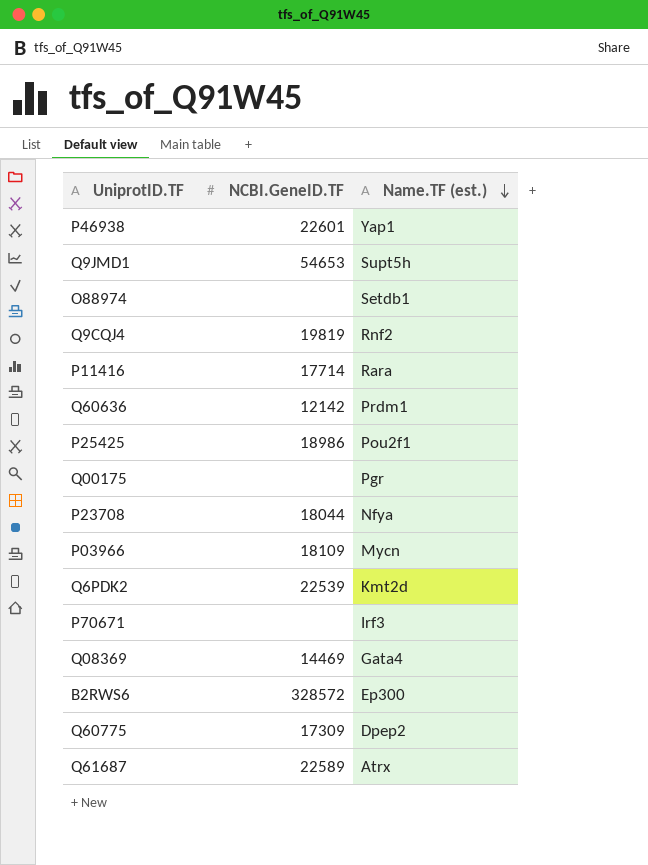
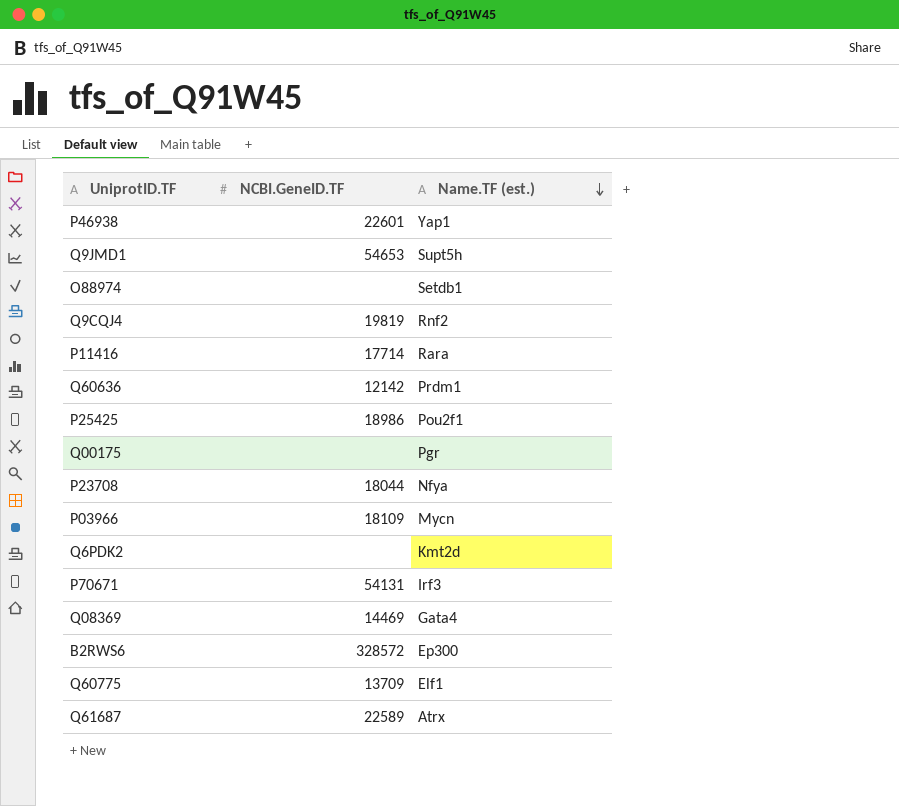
Q6PDK2 | NCBI.GeneID.TF: 22539 -> none
P70671 | NCBI.GeneID.TF: none -> 54131
Q60775 | NCBI.GeneID.TF: 17309 -> 13709
Q60775 | Name.TF (est.): Dpep2 -> Elf1

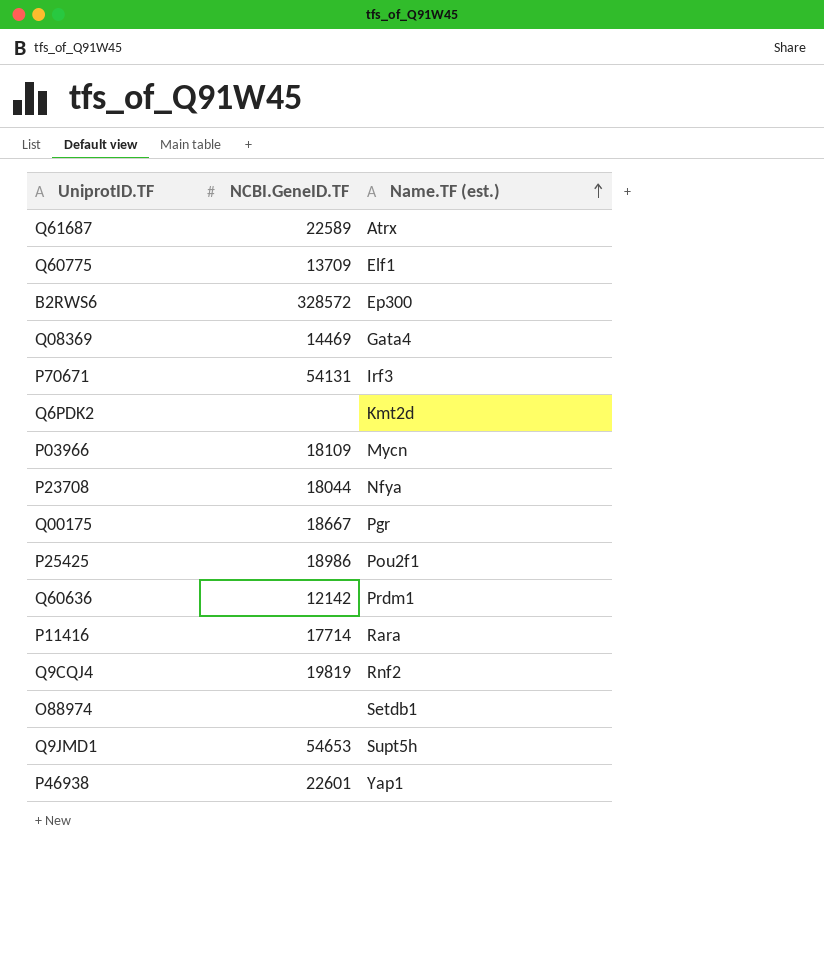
row order: Name.TF (est.) descending -> Name.TF (est.) ascending
Q00175 | NCBI.GeneID.TF: none -> 18667

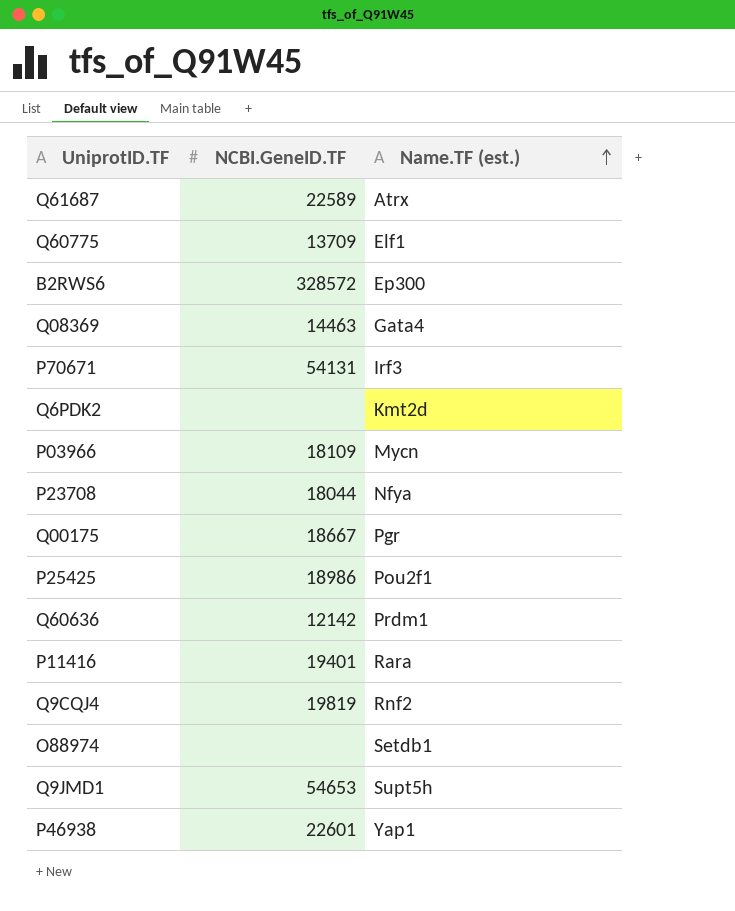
Q08369 | NCBI.GeneID.TF: 14469 -> 14463
P11416 | NCBI.GeneID.TF: 17714 -> 19401

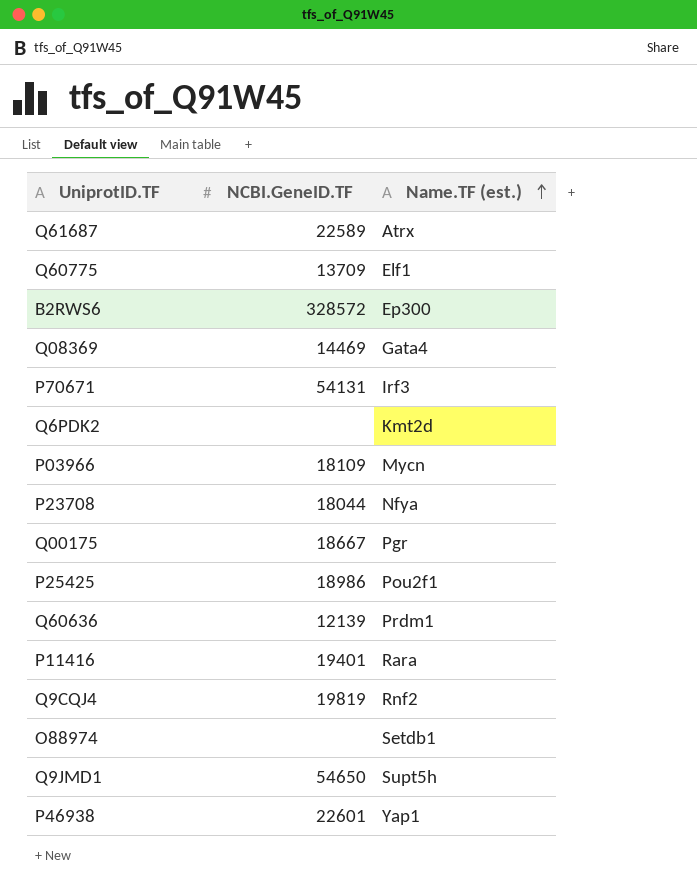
Q08369 | NCBI.GeneID.TF: 14463 -> 14469
Q60636 | NCBI.GeneID.TF: 12142 -> 12139
Q9JMD1 | NCBI.GeneID.TF: 54653 -> 54650

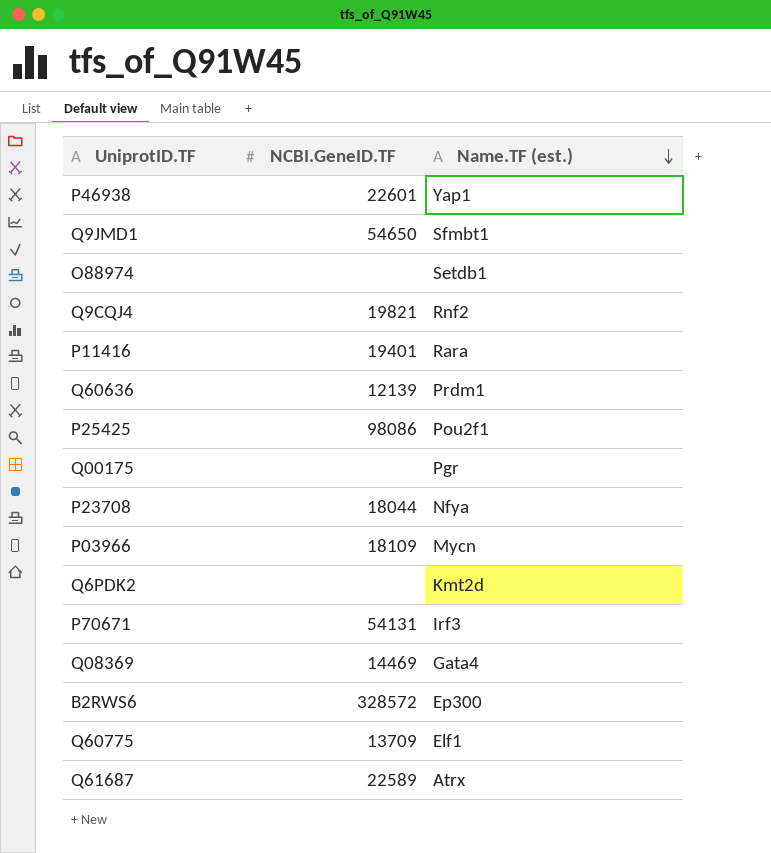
row order: Name.TF (est.) ascending -> Name.TF (est.) descending
Q9JMD1 | Name.TF (est.): Supt5h -> Sfmbt1
Q9CQJ4 | NCBI.GeneID.TF: 19819 -> 19821
P25425 | NCBI.GeneID.TF: 18986 -> 98086
Q00175 | NCBI.GeneID.TF: 18667 -> none

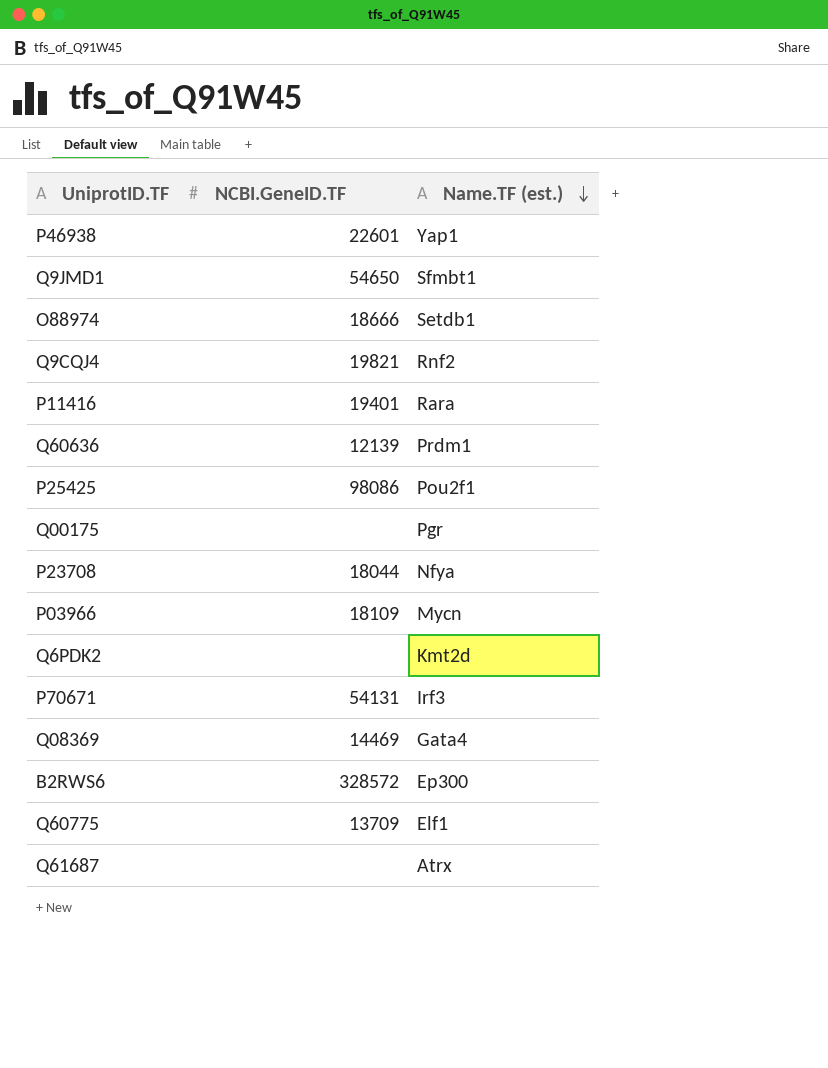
O88974 | NCBI.GeneID.TF: none -> 18666
Q61687 | NCBI.GeneID.TF: 22589 -> none

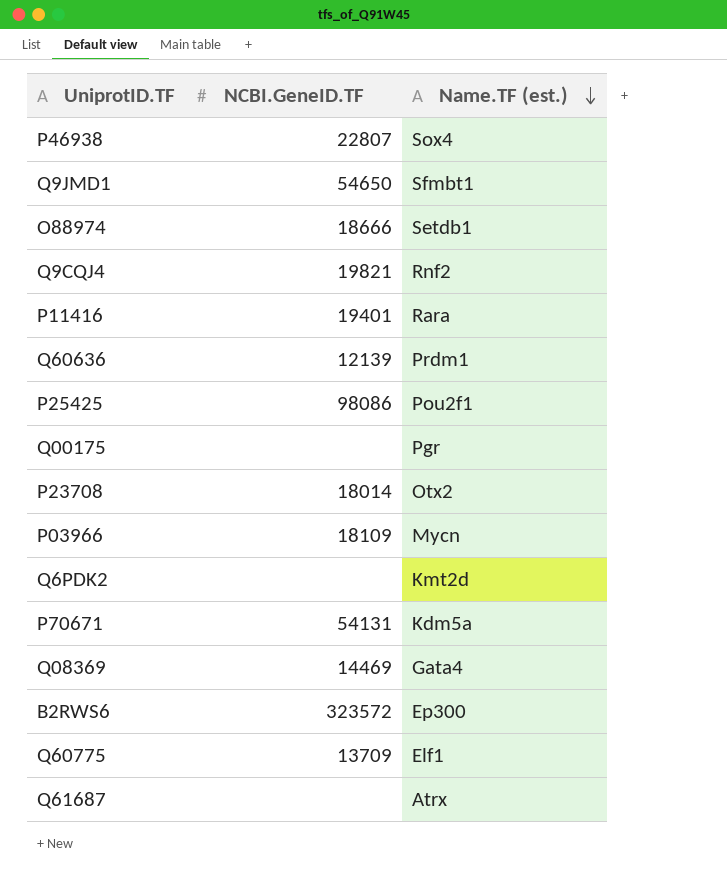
P46938 | NCBI.GeneID.TF: 22601 -> 22807
P46938 | Name.TF (est.): Yap1 -> Sox4
P23708 | NCBI.GeneID.TF: 18044 -> 18014
P23708 | Name.TF (est.): Nfya -> Otx2
P70671 | Name.TF (est.): Irf3 -> Kdm5a
B2RWS6 | NCBI.GeneID.TF: 328572 -> 323572

